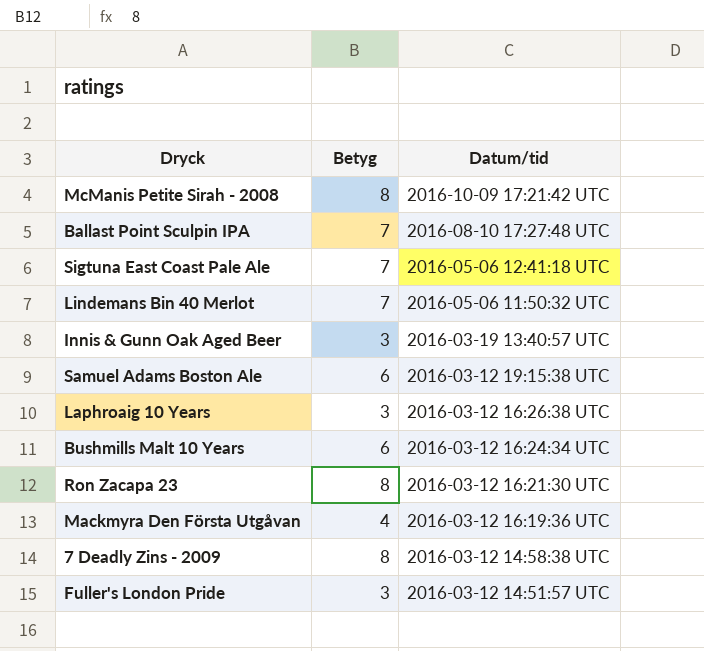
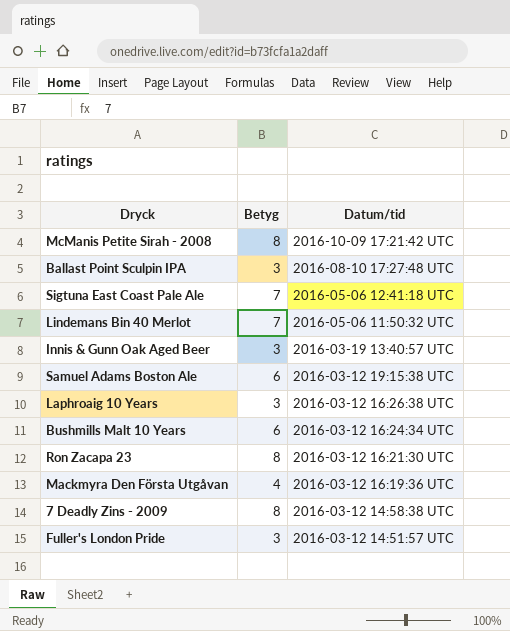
Ballast Point Sculpin IPA | Betyg: 7 -> 3

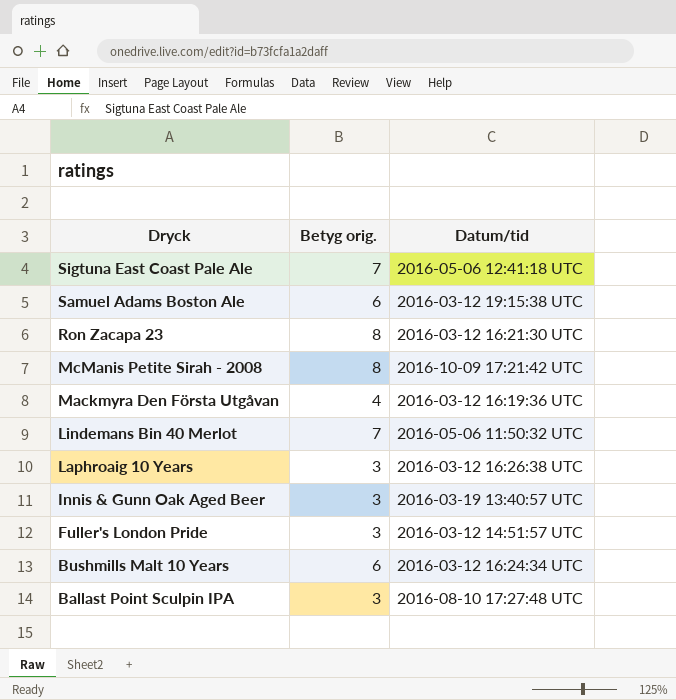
row order: Datum/tid descending -> Dryck descending
column name: Betyg -> Betyg orig.
row 7 Deadly Zins - 2009: 8 | 2016-03-12 14:58:38 UTC -> none

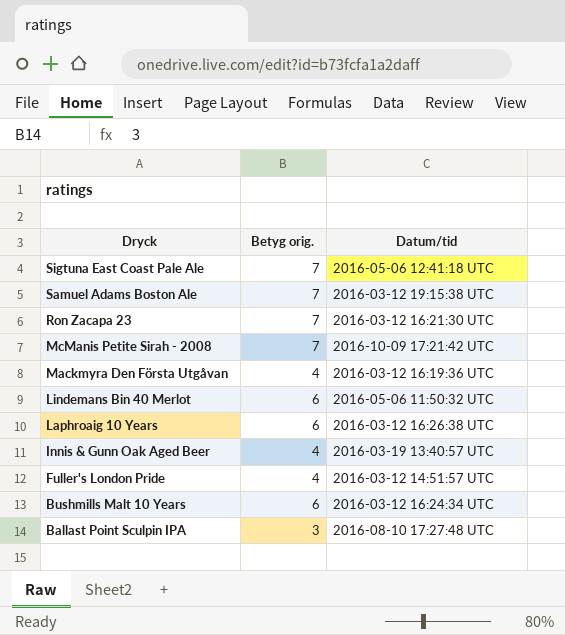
Samuel Adams Boston Ale | Betyg orig.: 6 -> 7
Ron Zacapa 23 | Betyg orig.: 8 -> 7
McManis Petite Sirah - 2008 | Betyg orig.: 8 -> 7
Lindemans Bin 40 Merlot | Betyg orig.: 7 -> 6
Laphroaig 10 Years | Betyg orig.: 3 -> 6
Innis & Gunn Oak Aged Beer | Betyg orig.: 3 -> 4
Fuller's London Pride | Betyg orig.: 3 -> 4

